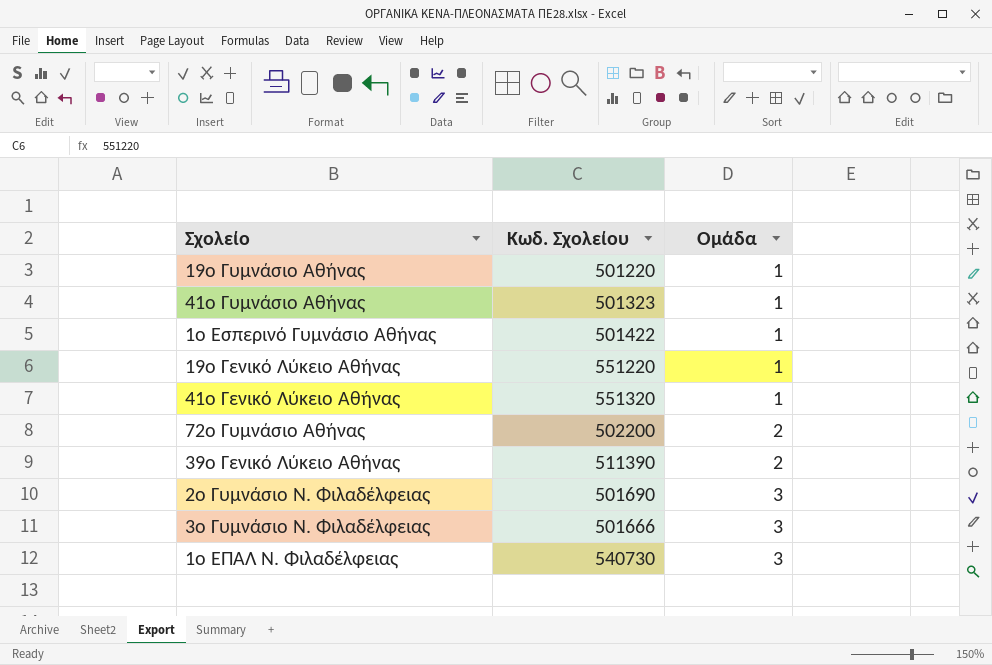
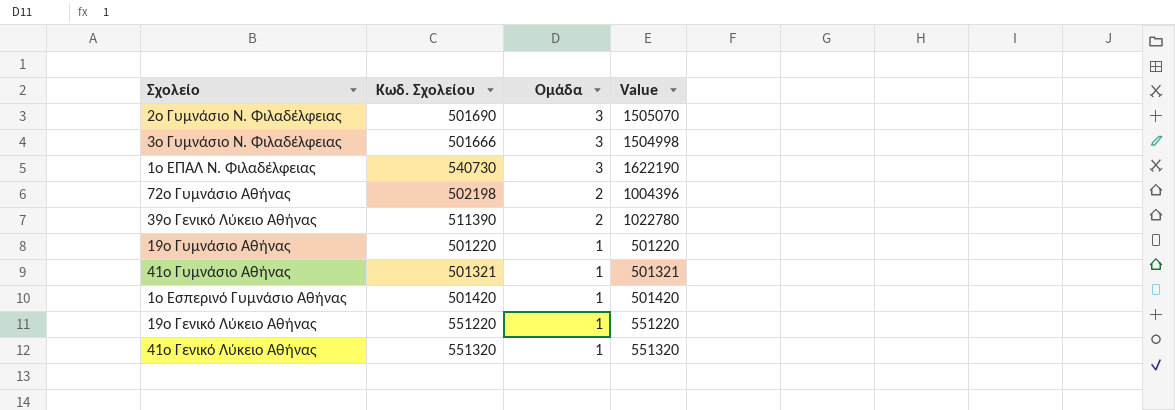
row order: Ομάδα ascending -> Ομάδα descending
column Value | formula: none -> [Κωδ. Σχολείου] * [Ομάδα]
72ο Γυμνάσιο Αθήνας | Κωδ. Σχολείου: 502200 -> 502198
41ο Γυμνάσιο Αθήνας | Κωδ. Σχολείου: 501323 -> 501321
1ο Εσπερινό Γυμνάσιο Αθήνας | Κωδ. Σχολείου: 501422 -> 501420

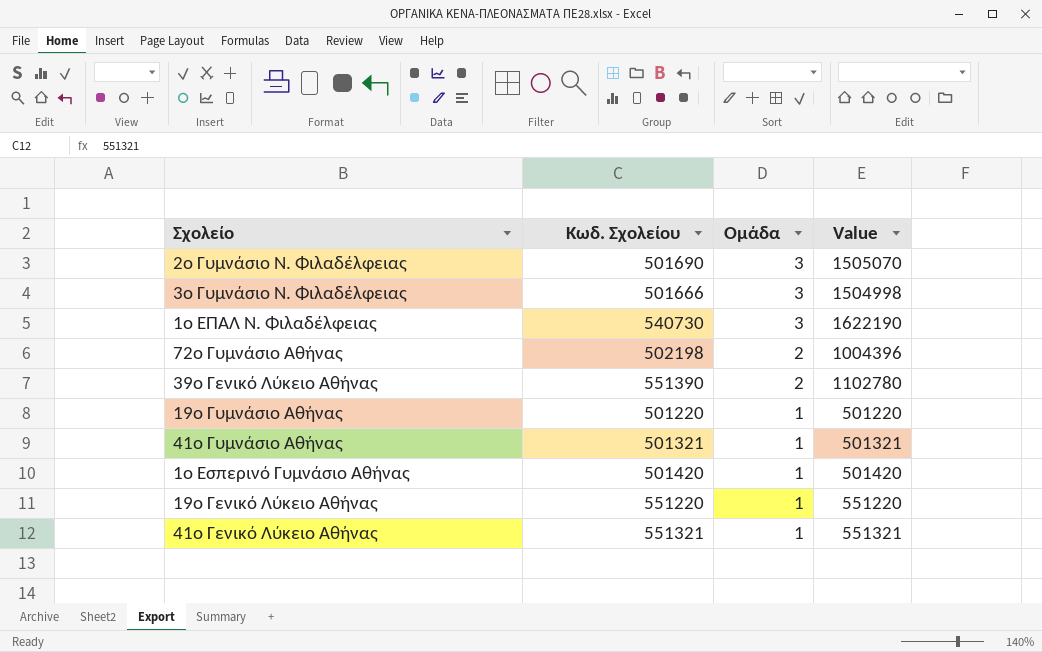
39ο Γενικό Λύκειο Αθήνας | Κωδ. Σχολείου: 511390 -> 551390
39ο Γενικό Λύκειο Αθήνας | Value: 1022780 -> 1102780
41ο Γενικό Λύκειο Αθήνας | Κωδ. Σχολείου: 551320 -> 551321
41ο Γενικό Λύκειο Αθήνας | Value: 551320 -> 551321

